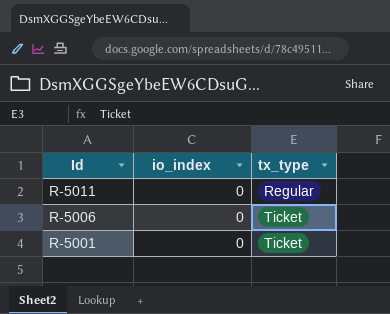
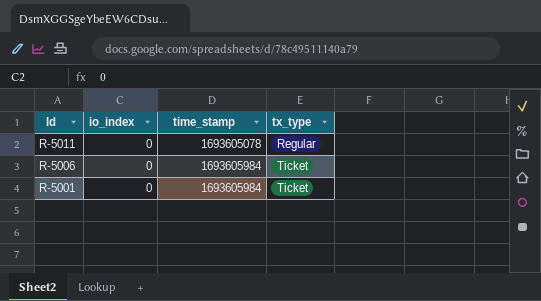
column time_stamp | position: none -> 3

